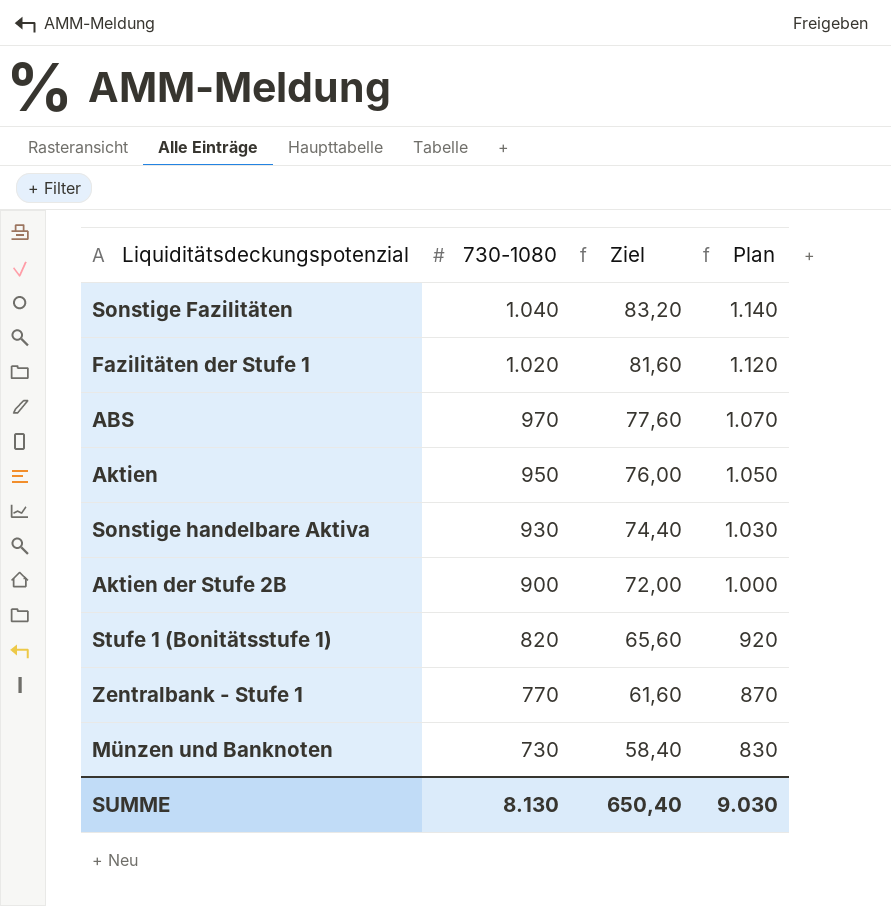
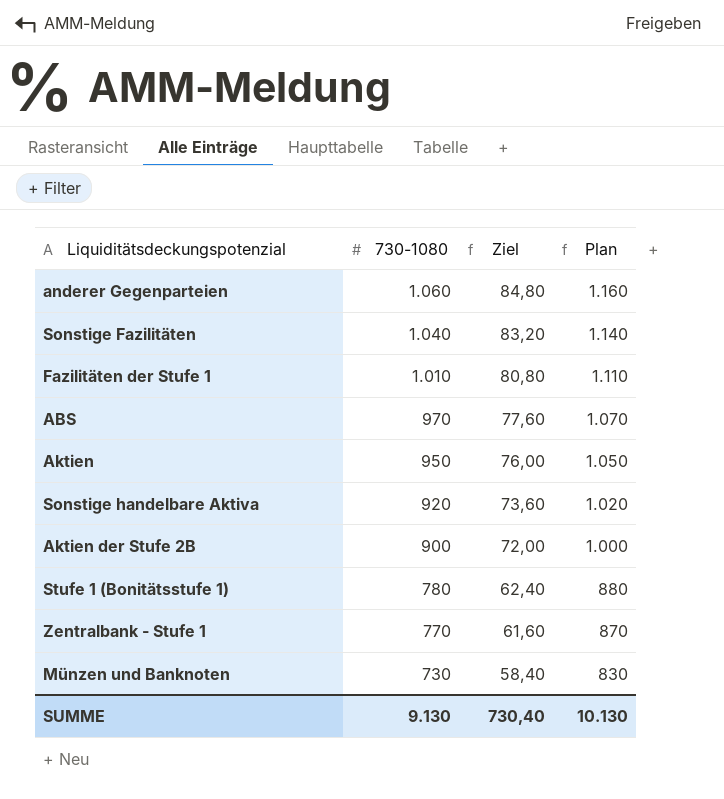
row anderer Gegenparteien: none -> 1.060 | 84,80 | 1.160
Fazilitäten der Stufe 1 | 730-1080: 1.020 -> 1.010
Fazilitäten der Stufe 1 | Ziel: 81,60 -> 80,80
Fazilitäten der Stufe 1 | Plan: 1.120 -> 1.110
Sonstige handelbare Aktiva | 730-1080: 930 -> 920
Sonstige handelbare Aktiva | Ziel: 74,40 -> 73,60
Sonstige handelbare Aktiva | Plan: 1.030 -> 1.020
Stufe 1 (Bonitätsstufe 1) | 730-1080: 820 -> 780
Stufe 1 (Bonitätsstufe 1) | Ziel: 65,60 -> 62,40
Stufe 1 (Bonitätsstufe 1) | Plan: 920 -> 880
SUMME | 730-1080: 8.130 -> 9.130
SUMME | Ziel: 650,40 -> 730,40
SUMME | Plan: 9.030 -> 10.130

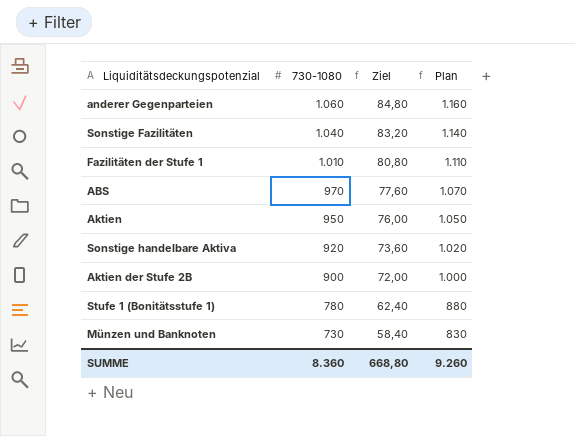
row Zentralbank - Stufe 1: 770 | 61,60 | 870 -> none
SUMME | 730-1080: 9.130 -> 8.360
SUMME | Ziel: 730,40 -> 668,80
SUMME | Plan: 10.130 -> 9.260

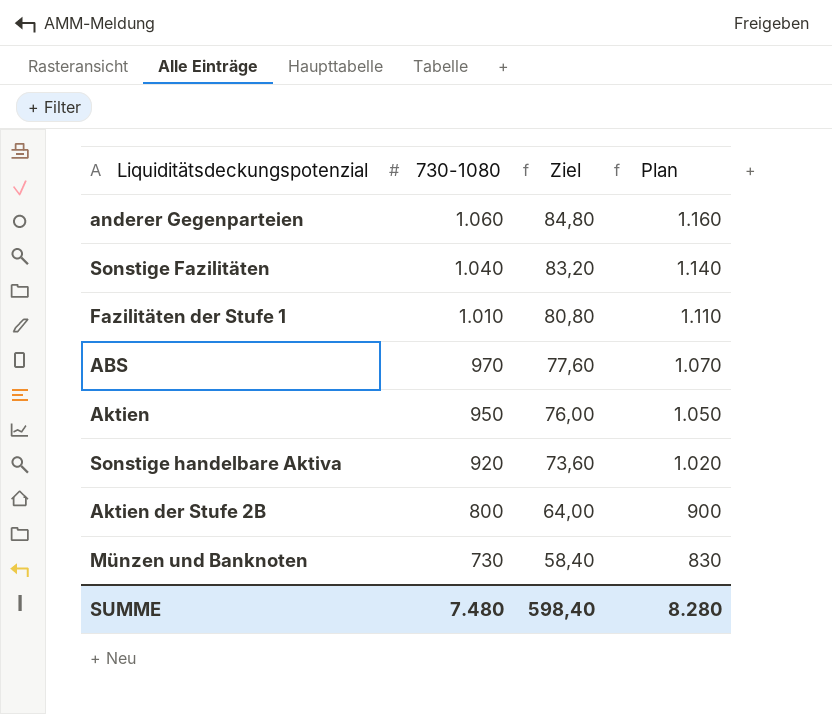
row Stufe 1 (Bonitätsstufe 1): 780 | 62,40 | 880 -> none
Aktien der Stufe 2B | 730-1080: 900 -> 800
Aktien der Stufe 2B | Ziel: 72,00 -> 64,00
Aktien der Stufe 2B | Plan: 1.000 -> 900
SUMME | 730-1080: 8.360 -> 7.480
SUMME | Ziel: 668,80 -> 598,40
SUMME | Plan: 9.260 -> 8.280

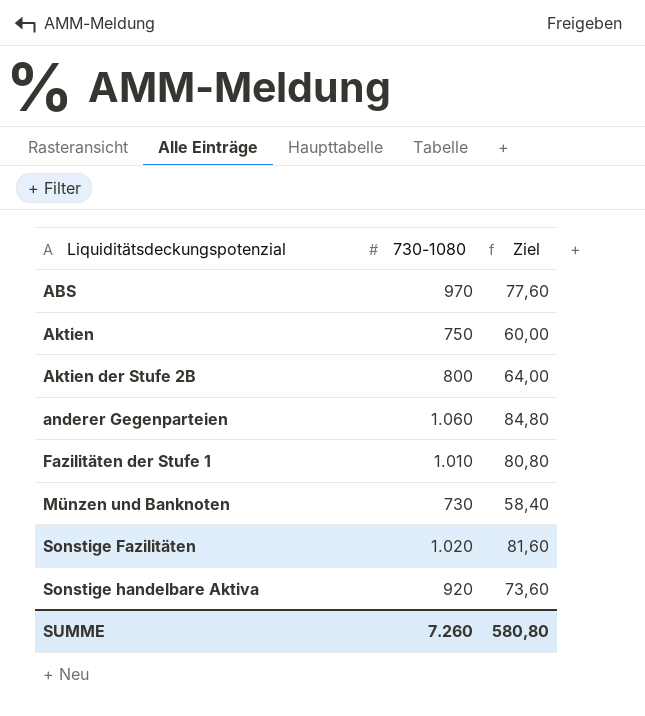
row order: 730-1080 descending -> Liquiditätsdeckungspotenzial ascending
column Plan | formula: [730-1080] + 100 -> none
Aktien | 730-1080: 950 -> 750
Aktien | Ziel: 76,00 -> 60,00
Sonstige Fazilitäten | 730-1080: 1.040 -> 1.020
Sonstige Fazilitäten | Ziel: 83,20 -> 81,60
SUMME | 730-1080: 7.480 -> 7.260
SUMME | Ziel: 598,40 -> 580,80

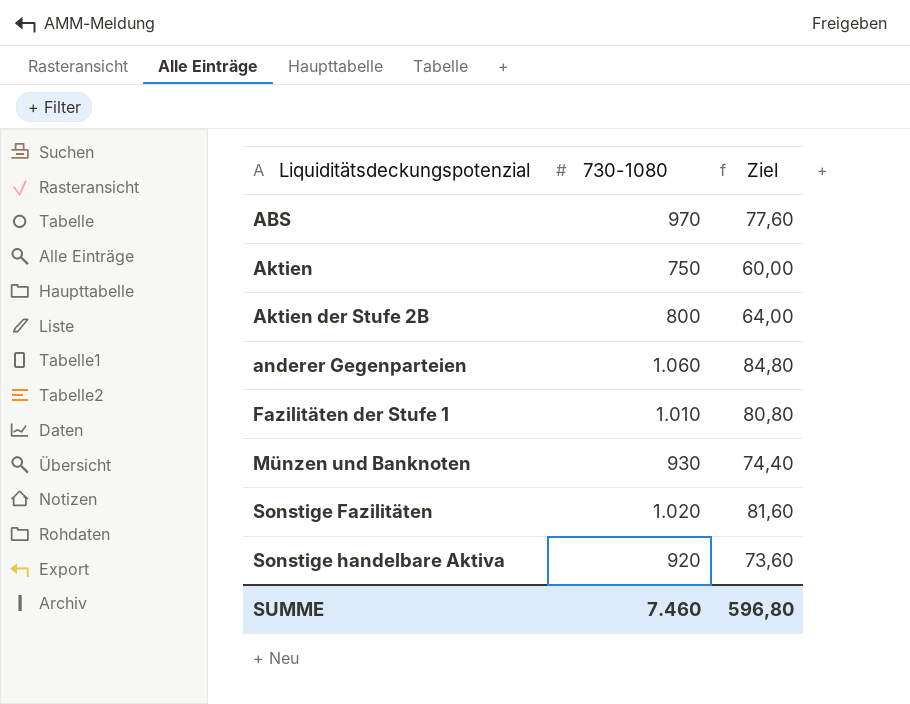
Münzen und Banknoten | 730-1080: 730 -> 930
Münzen und Banknoten | Ziel: 58,40 -> 74,40
SUMME | 730-1080: 7.260 -> 7.460
SUMME | Ziel: 580,80 -> 596,80

